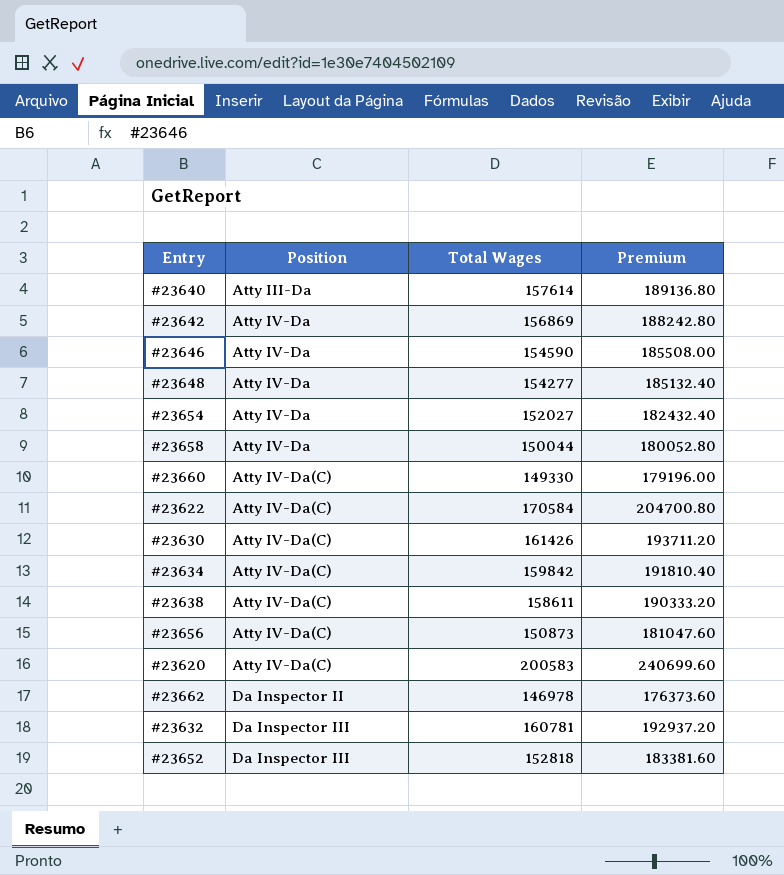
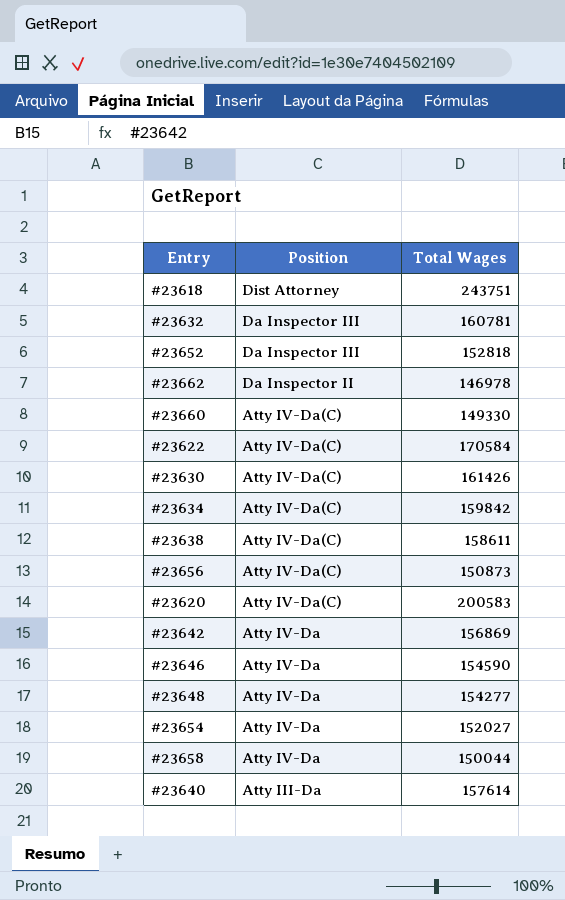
row order: Position ascending -> Position descending
column Premium | formula: [Total Wages] * 1.2 -> none
row #23618: none -> Dist Attorney | 243751

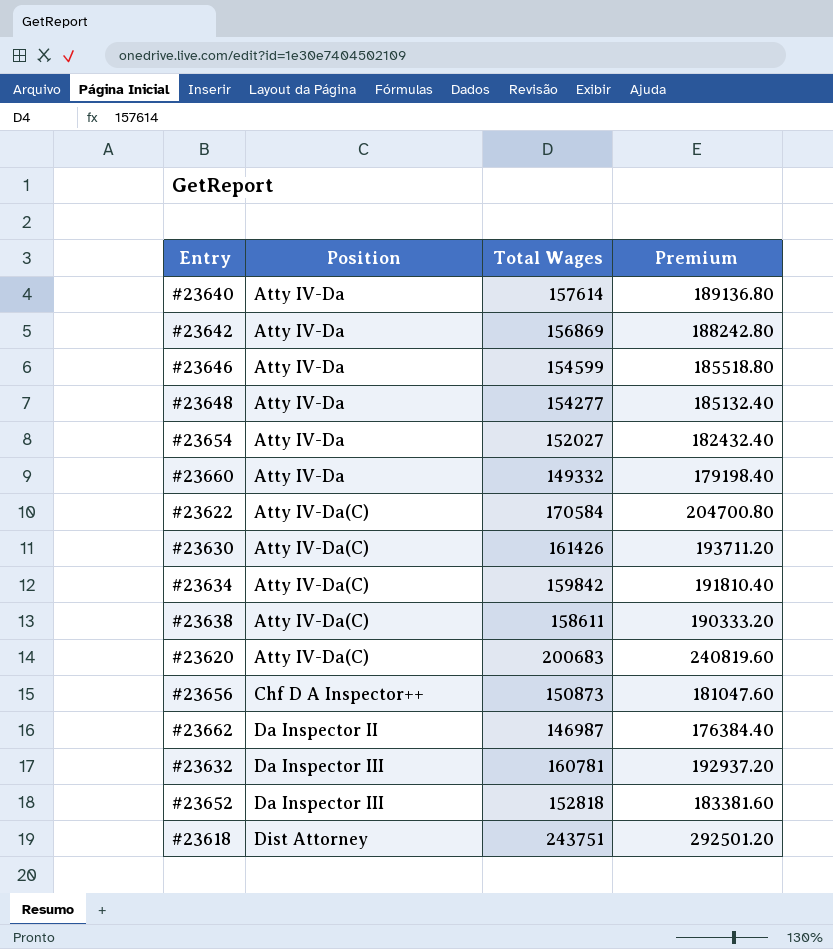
row order: Position descending -> Position ascending
column Premium | formula: none -> [Total Wages] * 1.2
row #23658: Atty IV-Da | 150044 -> none
#23640 | Position: Atty III-Da -> Atty IV-Da
#23646 | Total Wages: 154590 -> 154599
#23660 | Position: Atty IV-Da(C) -> Atty IV-Da
#23660 | Total Wages: 149330 -> 149332
#23620 | Total Wages: 200583 -> 200683
#23656 | Position: Atty IV-Da(C) -> Chf D A Inspector++
#23662 | Total Wages: 146978 -> 146987

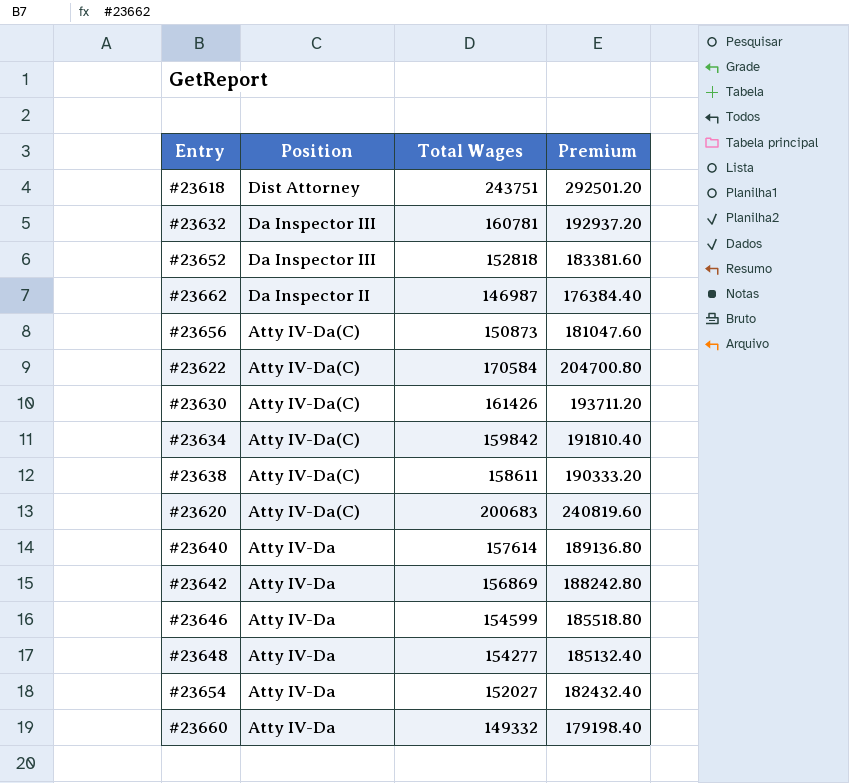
row order: Position ascending -> Position descending
#23656 | Position: Chf D A Inspector++ -> Atty IV-Da(C)

